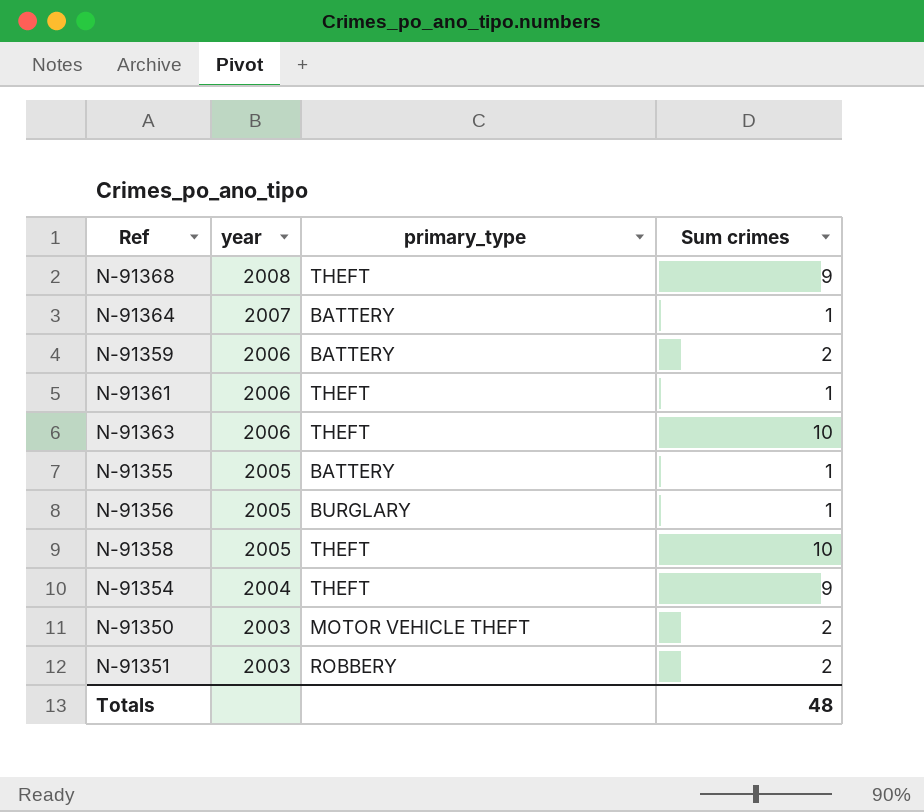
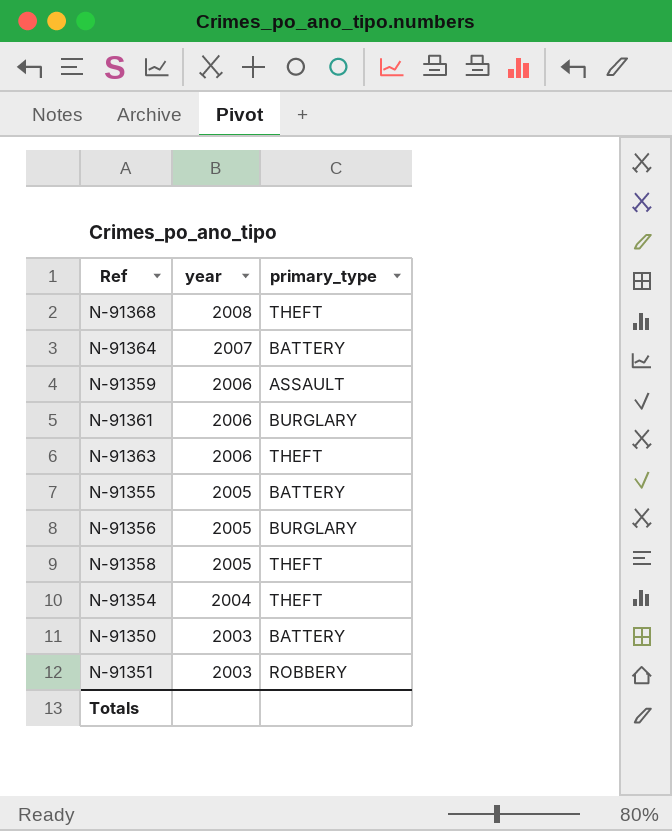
column Sum crimes | position: 4 -> none
N-91359 | primary_type: BATTERY -> ASSAULT
N-91361 | primary_type: THEFT -> BURGLARY
N-91350 | primary_type: MOTOR VEHICLE THEFT -> BATTERY

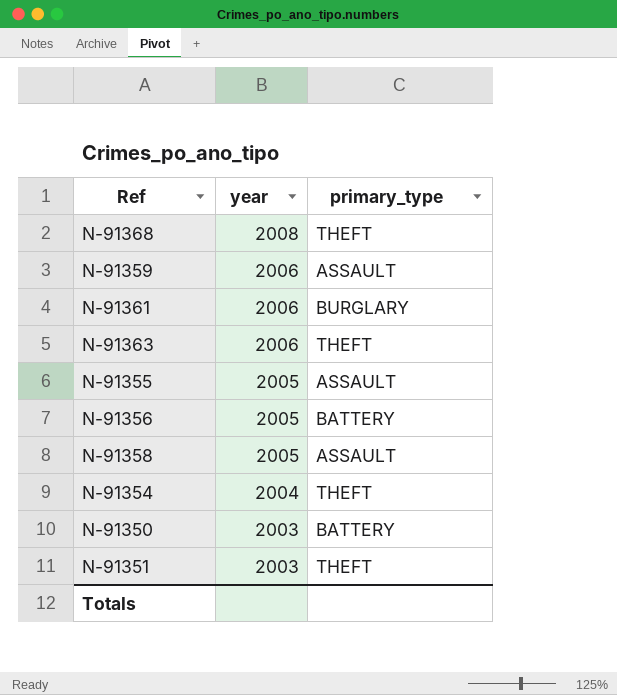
row N-91364: 2007 | BATTERY -> none
N-91355 | primary_type: BATTERY -> ASSAULT
N-91356 | primary_type: BURGLARY -> BATTERY
N-91358 | primary_type: THEFT -> ASSAULT
N-91351 | primary_type: ROBBERY -> THEFT

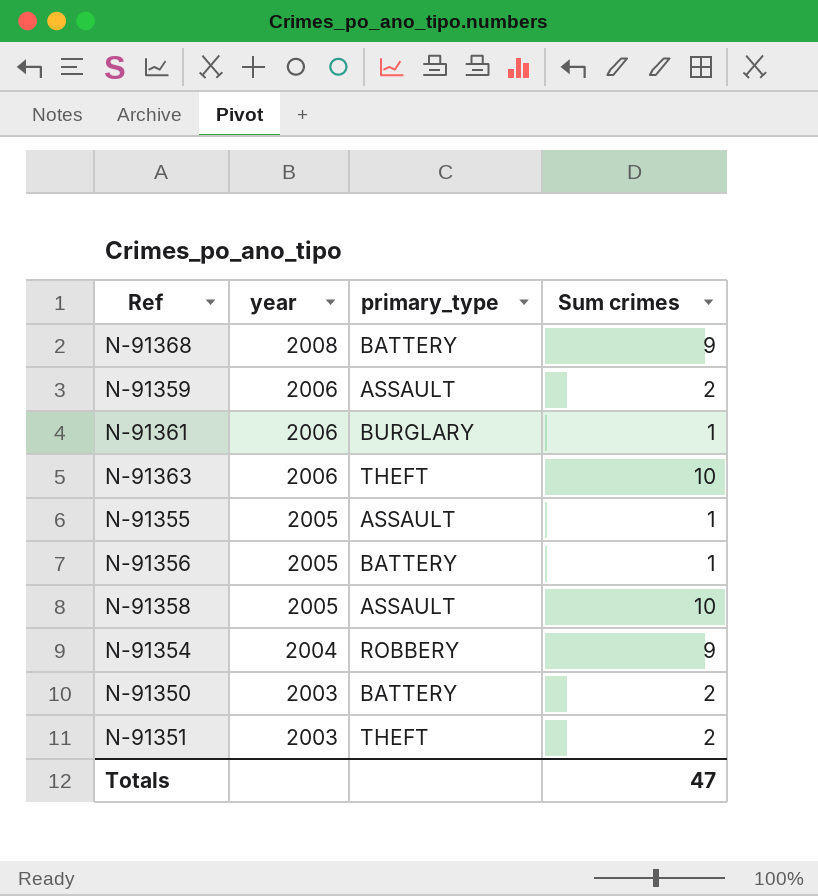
column Sum crimes | position: none -> 4
N-91368 | primary_type: THEFT -> BATTERY
N-91354 | primary_type: THEFT -> ROBBERY

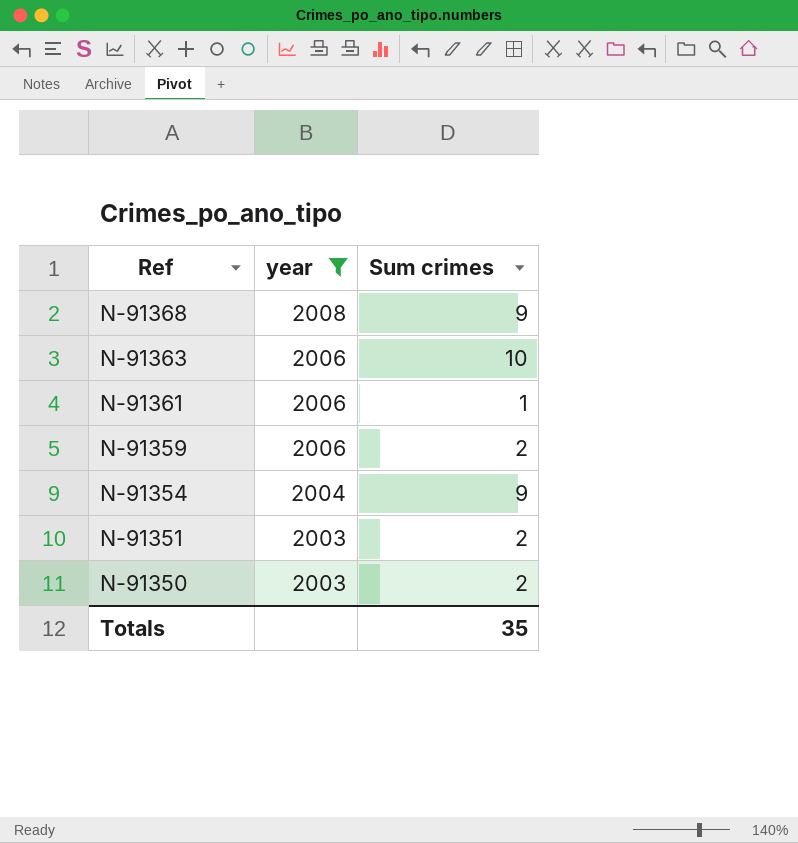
filter: none -> year != 2005
row order: year descending -> Ref descending
column primary_type | position: 3 -> none
Totals | Sum crimes: 47 -> 35

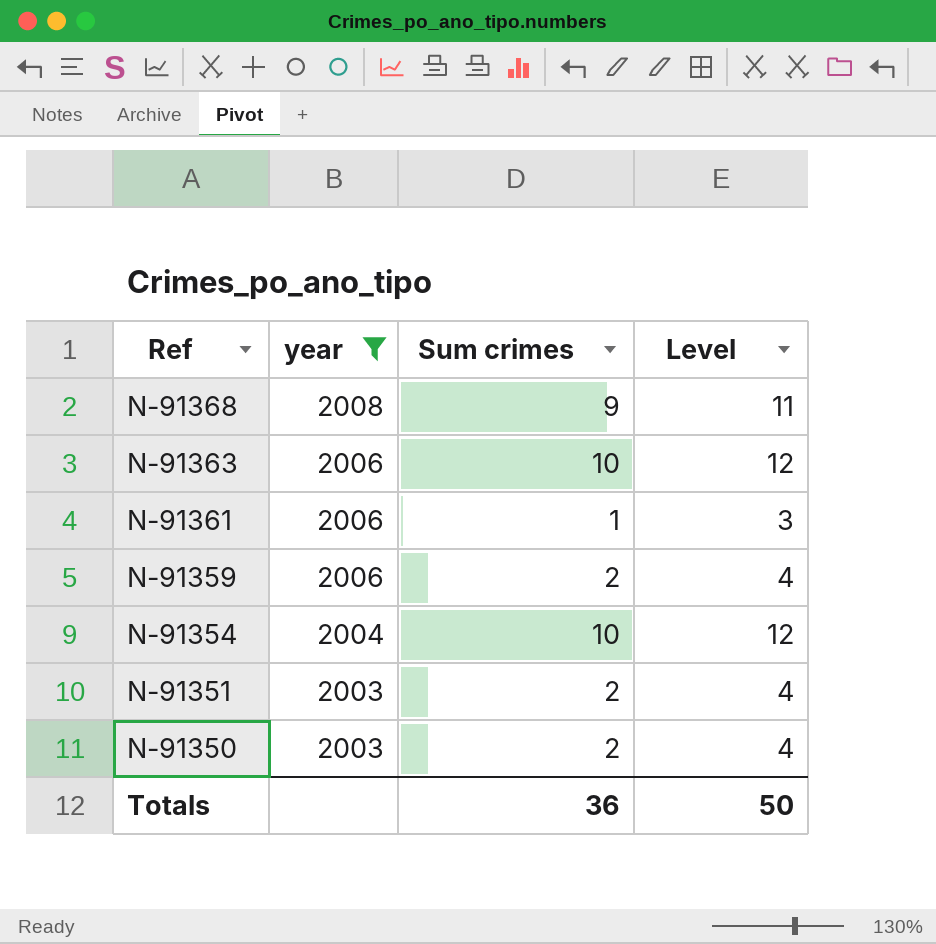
column Level | formula: none -> [Sum crimes] + 2
N-91354 | Sum crimes: 9 -> 10
Totals | Sum crimes: 35 -> 36

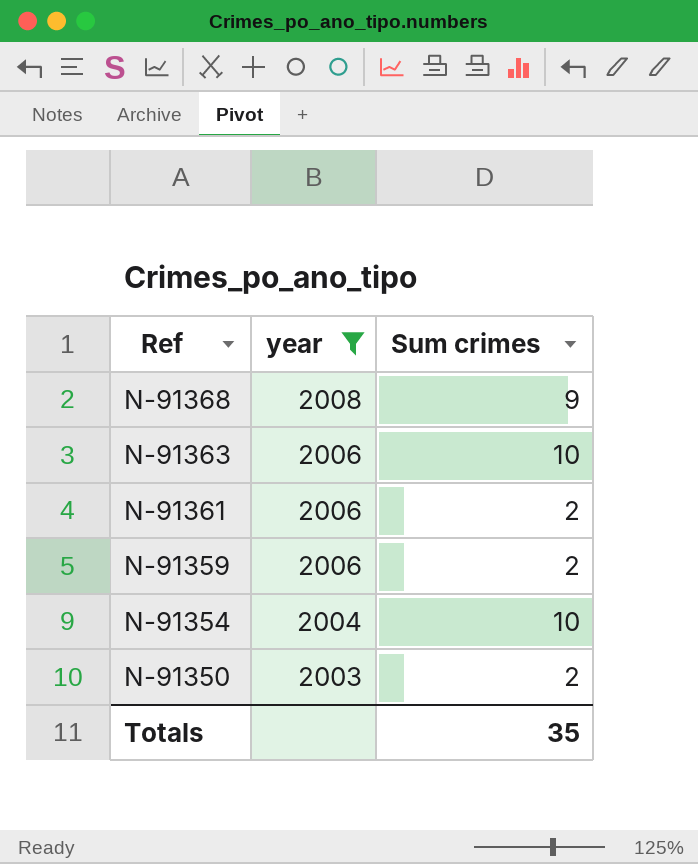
column Level | formula: [Sum crimes] + 2 -> none
row N-91351: 2003 | 2 | 4 -> none
N-91361 | Sum crimes: 1 -> 2
Totals | Sum crimes: 36 -> 35

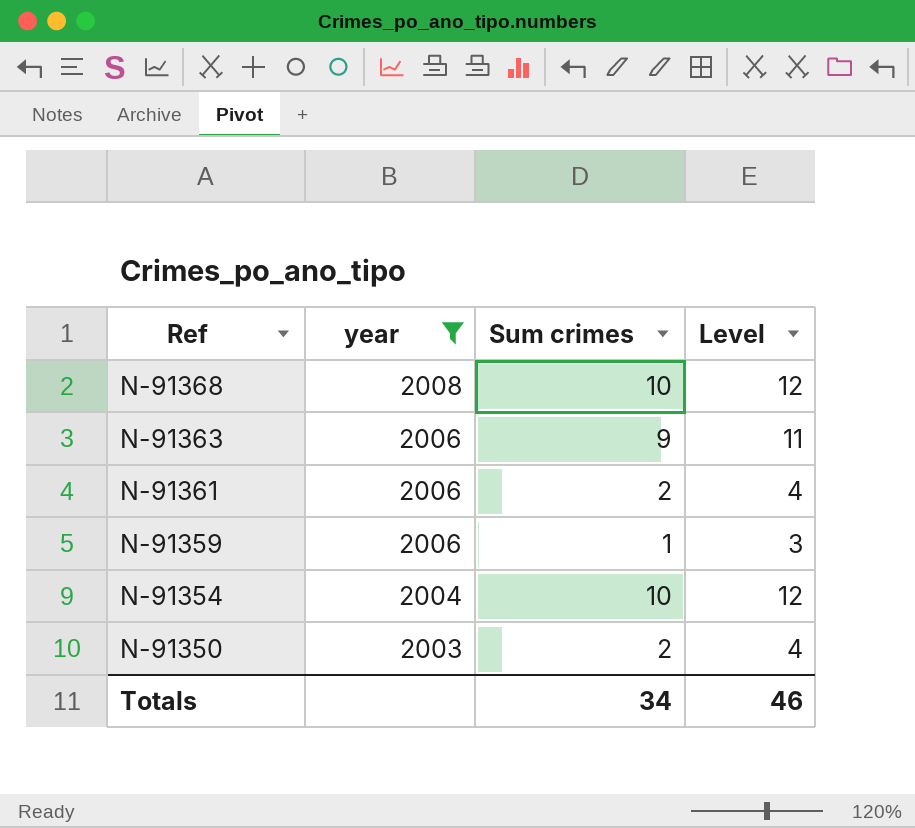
column Level | formula: none -> [Sum crimes] + 2
N-91368 | Sum crimes: 9 -> 10
N-91363 | Sum crimes: 10 -> 9
N-91359 | Sum crimes: 2 -> 1
Totals | Sum crimes: 35 -> 34

